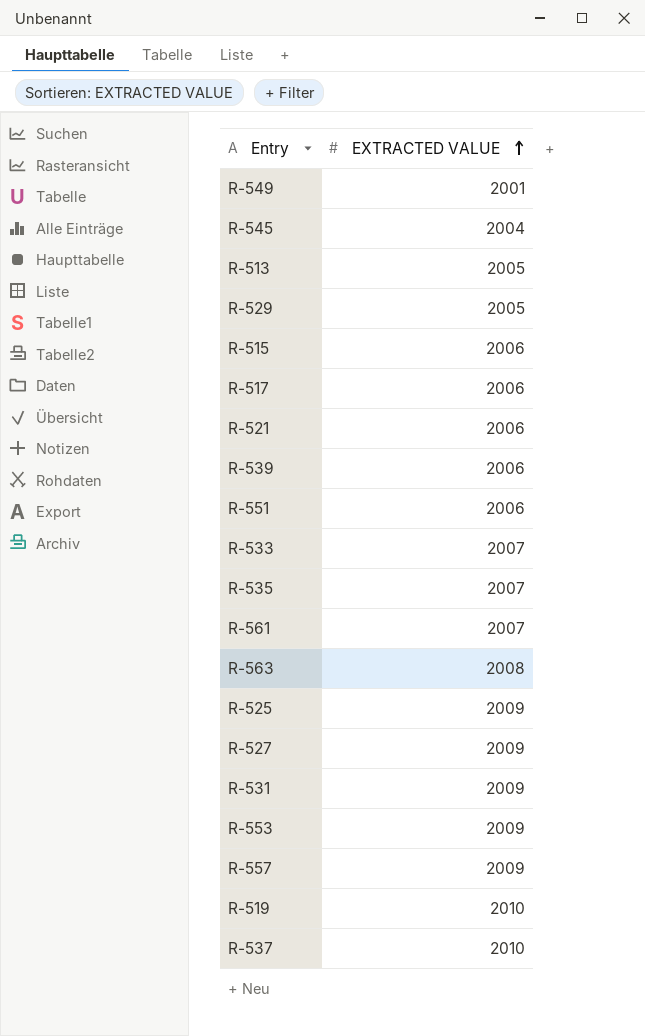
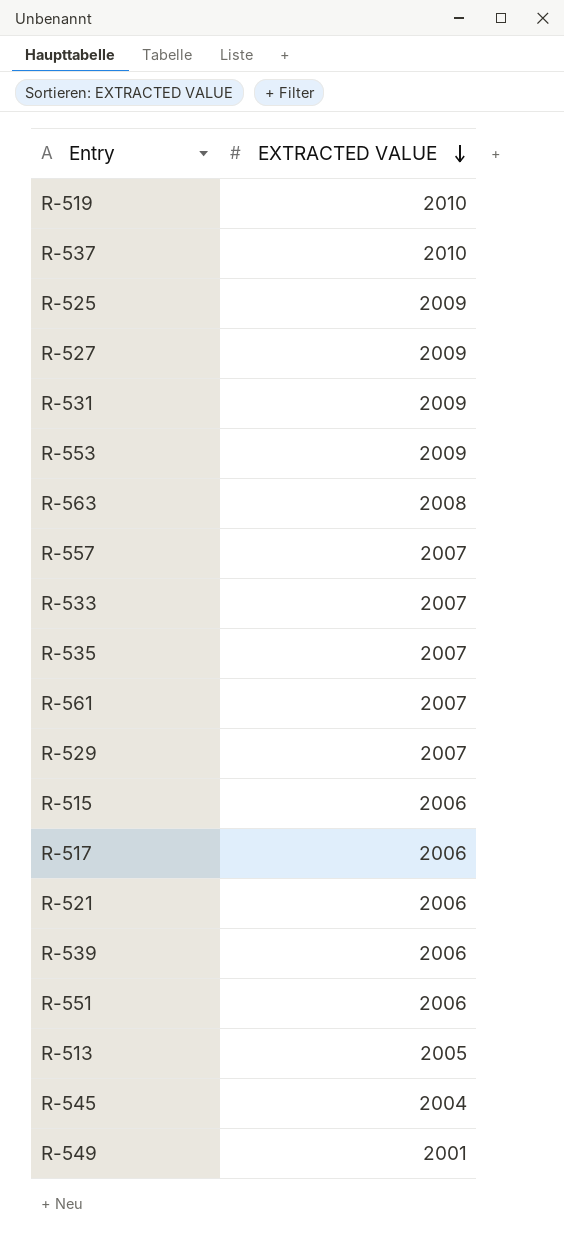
row order: EXTRACTED VALUE ascending -> EXTRACTED VALUE descending
R-557 | EXTRACTED VALUE: 2009 -> 2007
R-529 | EXTRACTED VALUE: 2005 -> 2007

